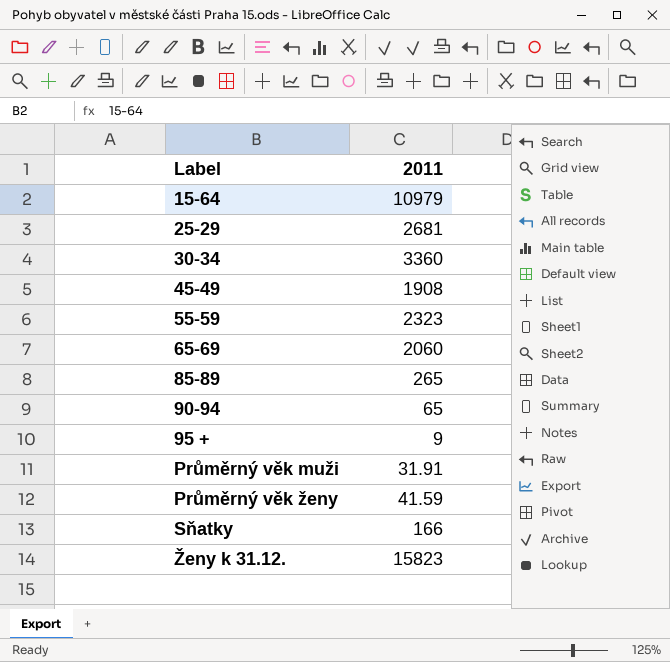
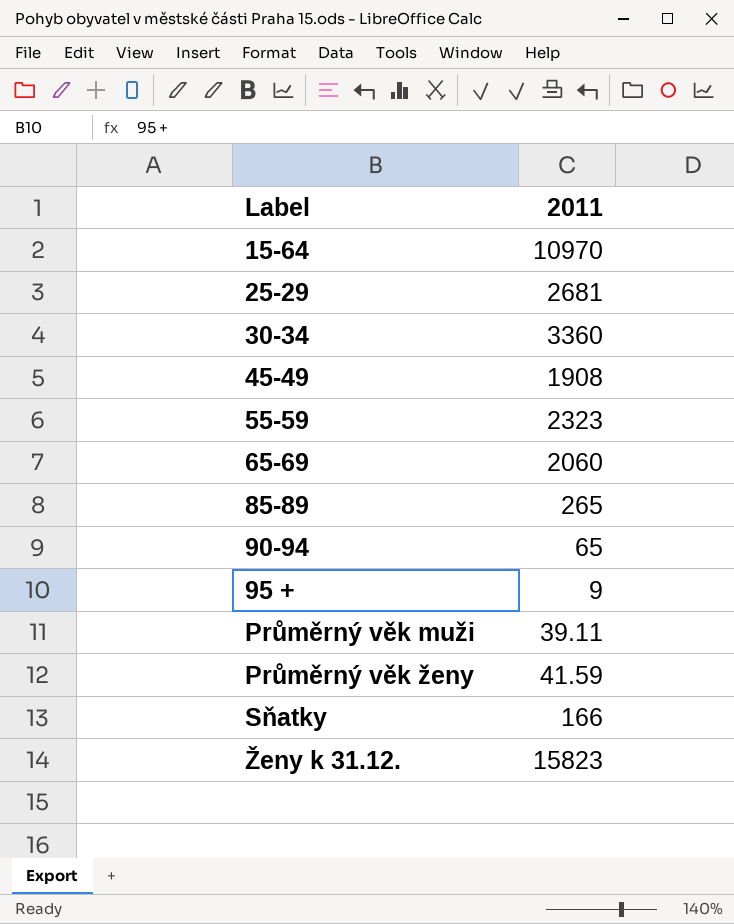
15-64 | 2011: 10979 -> 10970
Průměrný věk muži | 2011: 31.91 -> 39.11

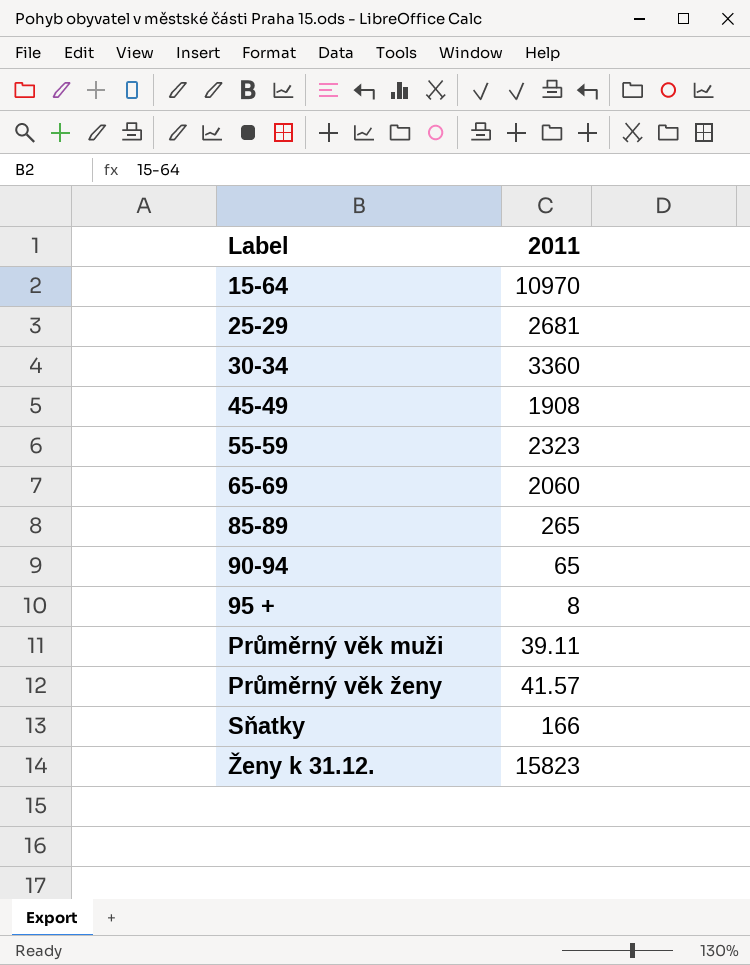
95 + | 2011: 9 -> 8
Průměrný věk ženy | 2011: 41.59 -> 41.57

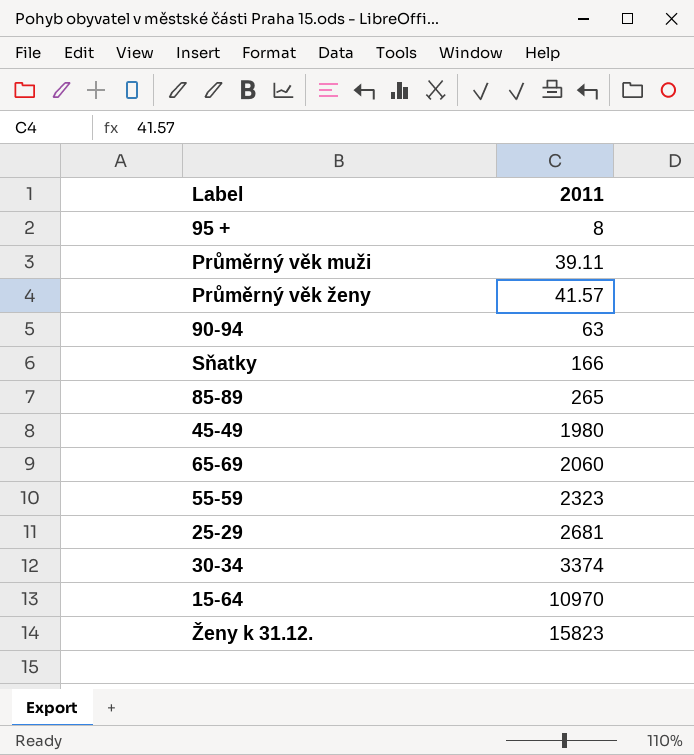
row order: Label ascending -> 2011 ascending
90-94 | 2011: 65 -> 63
45-49 | 2011: 1908 -> 1980
30-34 | 2011: 3360 -> 3374

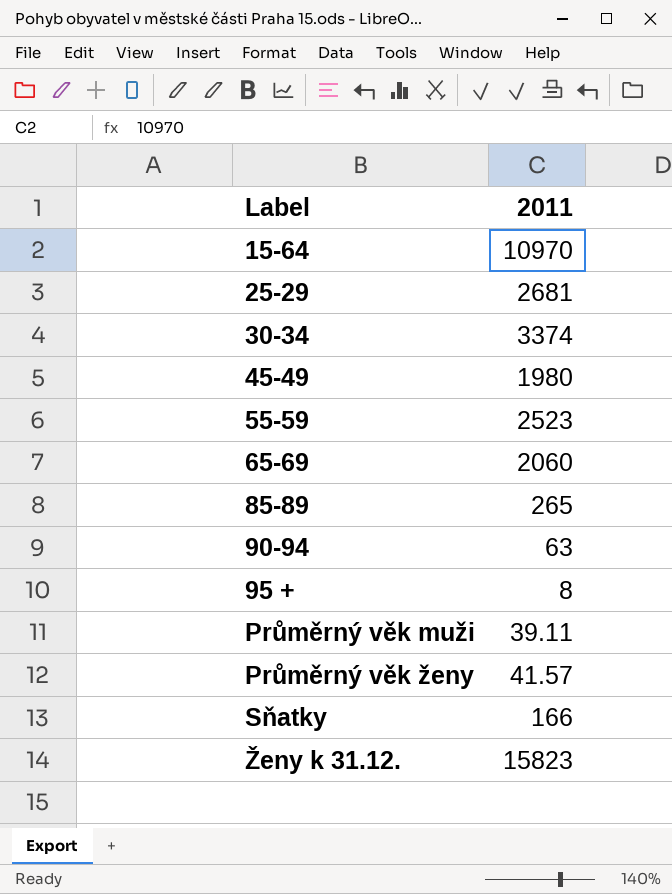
row order: 2011 ascending -> Label ascending
55-59 | 2011: 2323 -> 2523

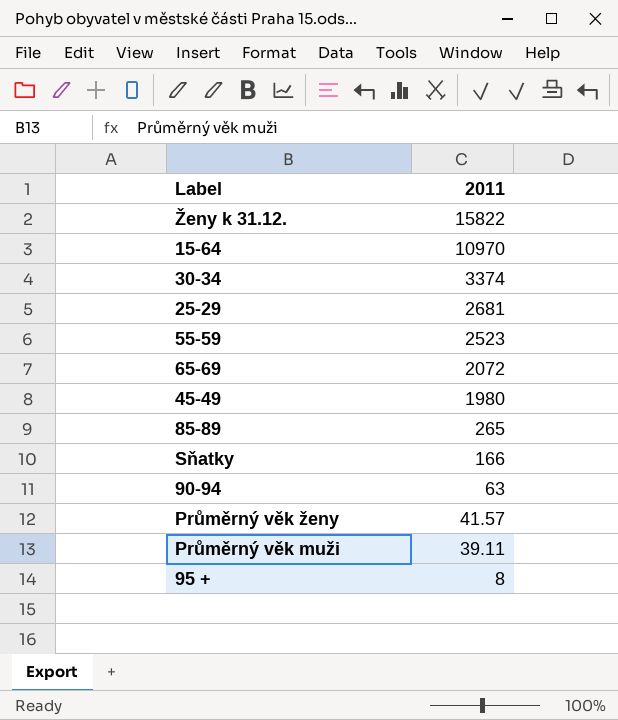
row order: Label ascending -> 2011 descending
Ženy k 31.12. | 2011: 15823 -> 15822
65-69 | 2011: 2060 -> 2072

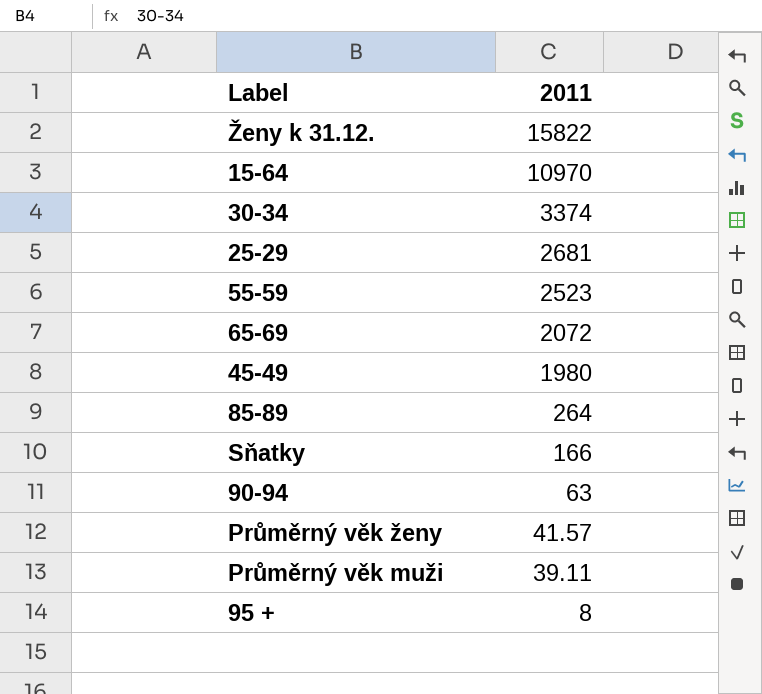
85-89 | 2011: 265 -> 264

